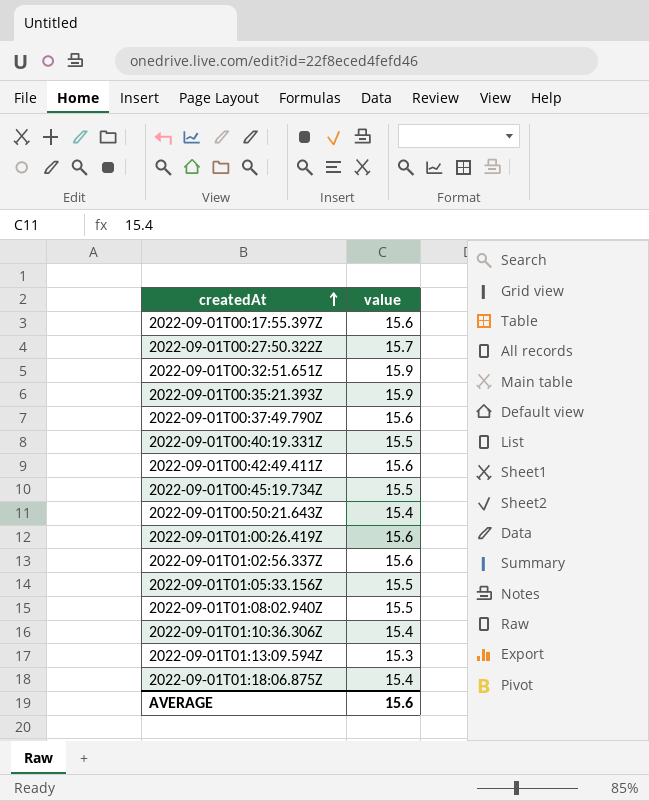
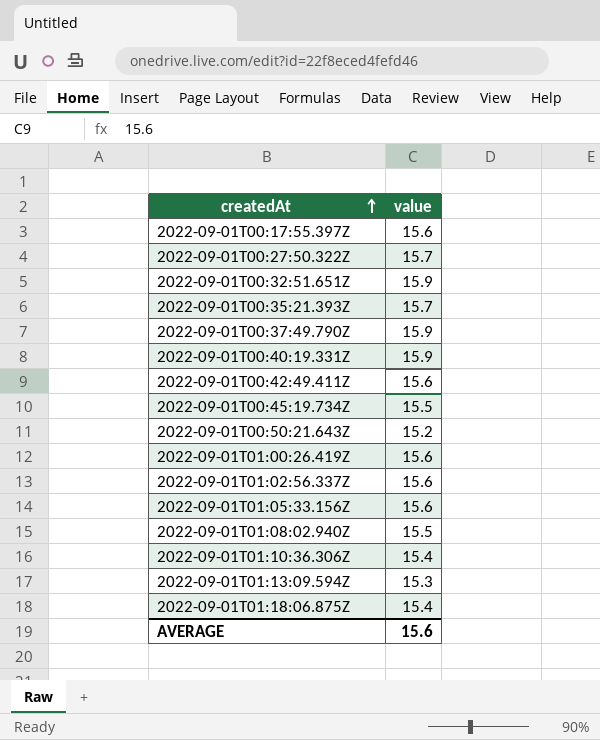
2022-09-01T00:35:21.393Z | value: 15.9 -> 15.7
2022-09-01T00:37:49.790Z | value: 15.6 -> 15.9
2022-09-01T00:40:19.331Z | value: 15.5 -> 15.9
2022-09-01T00:50:21.643Z | value: 15.4 -> 15.2
2022-09-01T01:05:33.156Z | value: 15.5 -> 15.6

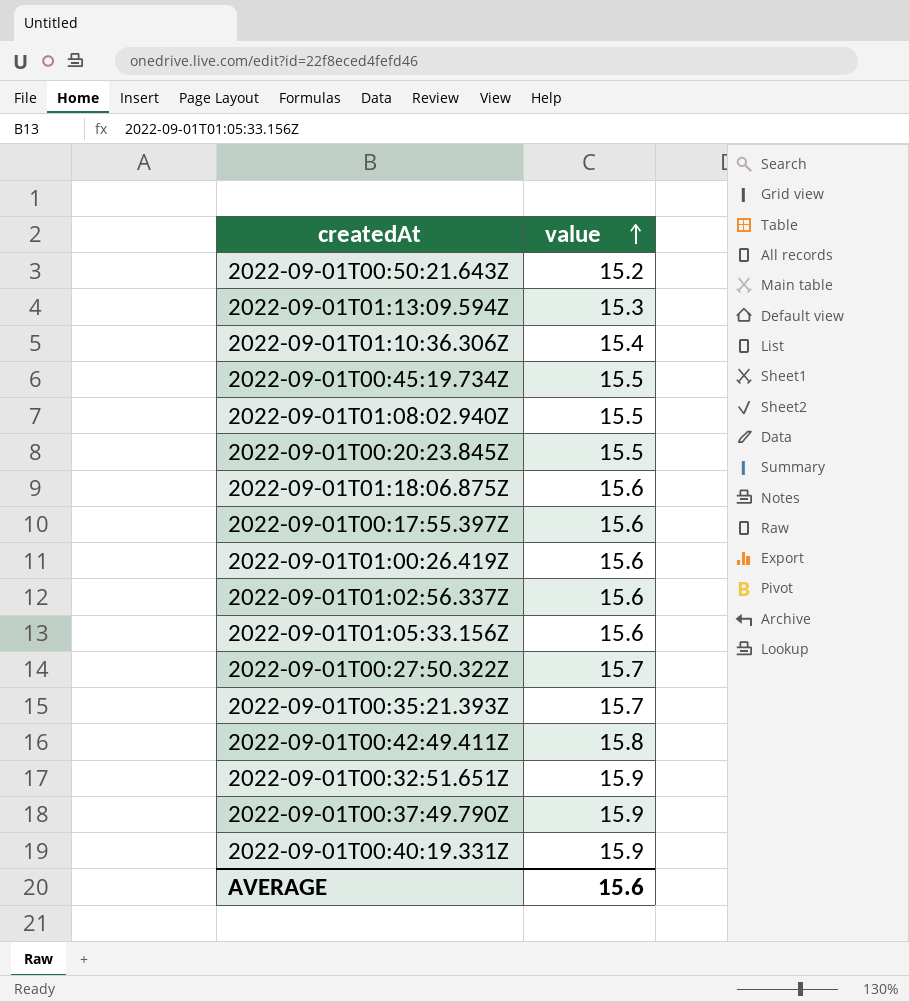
row order: createdAt ascending -> value ascending
row 2022-09-01T00:20:23.845Z: none -> 15.5
2022-09-01T01:18:06.875Z | value: 15.4 -> 15.6
2022-09-01T00:42:49.411Z | value: 15.6 -> 15.8

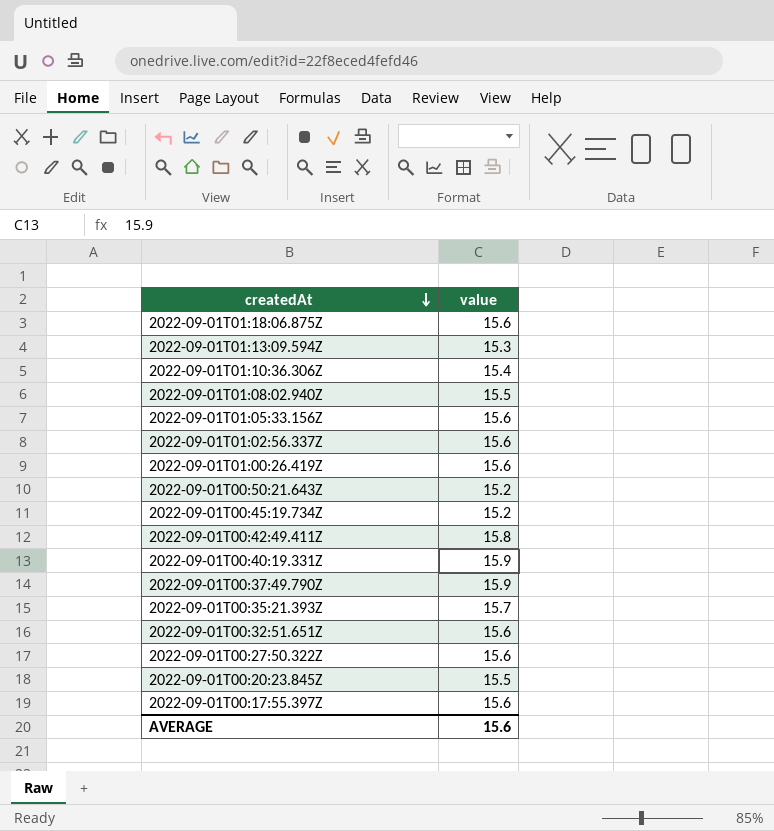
row order: value ascending -> createdAt descending
2022-09-01T00:45:19.734Z | value: 15.5 -> 15.2
2022-09-01T00:32:51.651Z | value: 15.9 -> 15.6
2022-09-01T00:27:50.322Z | value: 15.7 -> 15.6

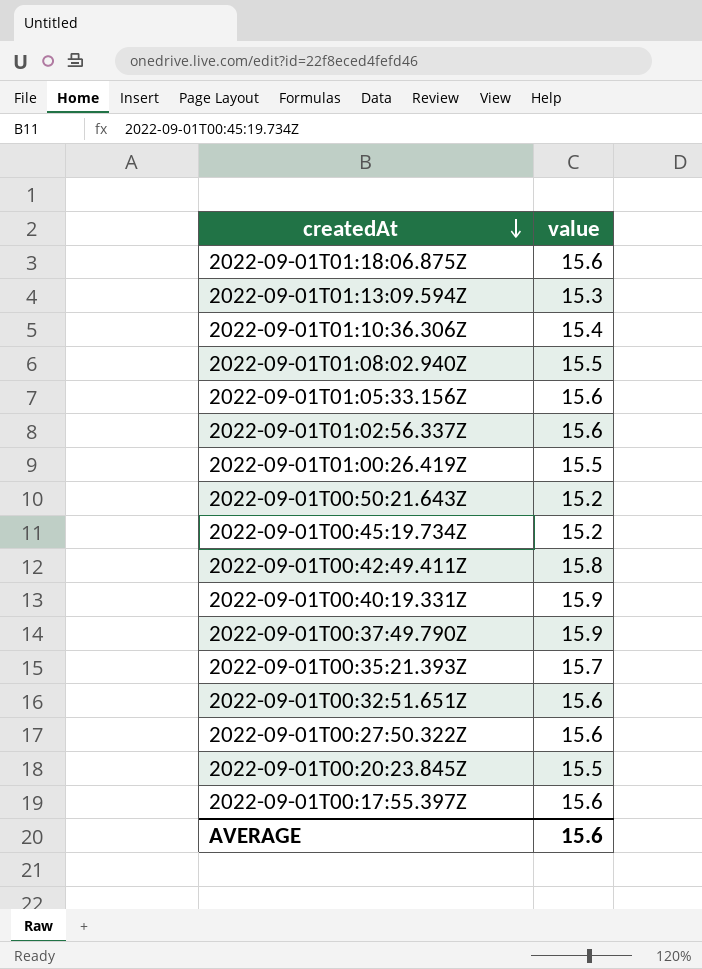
2022-09-01T01:00:26.419Z | value: 15.6 -> 15.5

